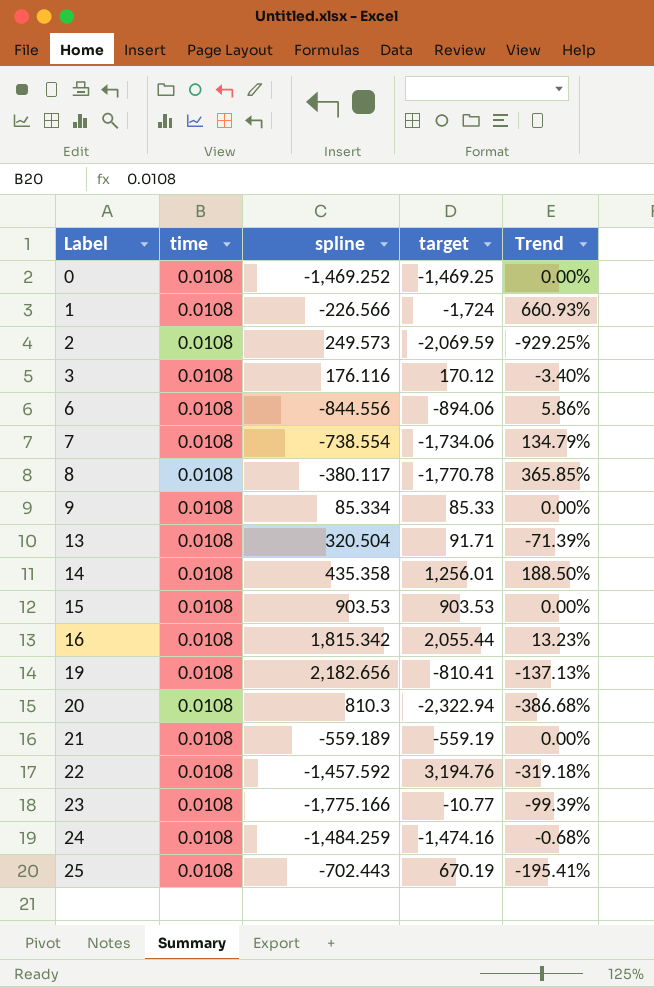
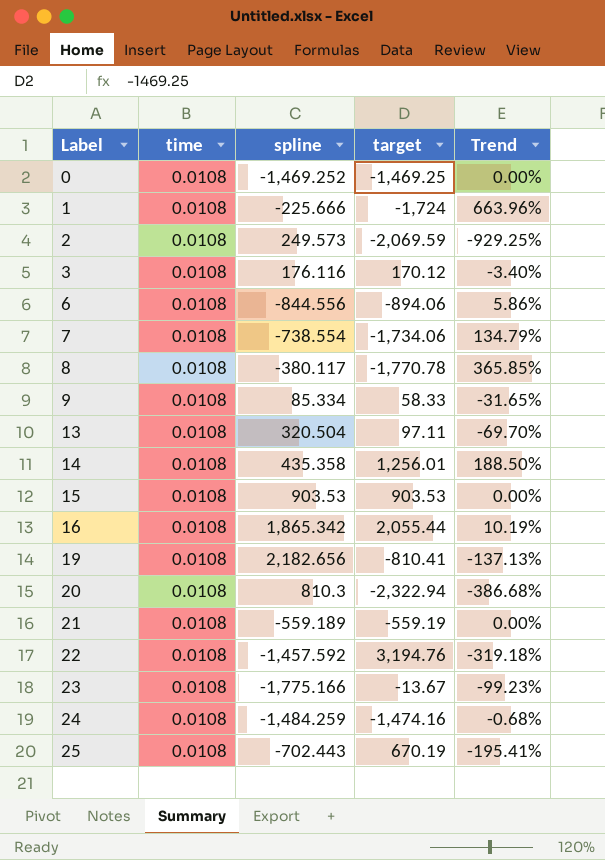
1 | spline: -226.566 -> -225.666
1 | Trend: 660.93% -> 663.96%
9 | target: 85.33 -> 58.33
9 | Trend: 0.00% -> -31.65%
13 | target: 91.71 -> 97.11
13 | Trend: -71.39% -> -69.70%
16 | spline: 1,815.342 -> 1,865.342
16 | Trend: 13.23% -> 10.19%
23 | target: -10.77 -> -13.67
23 | Trend: -99.39% -> -99.23%

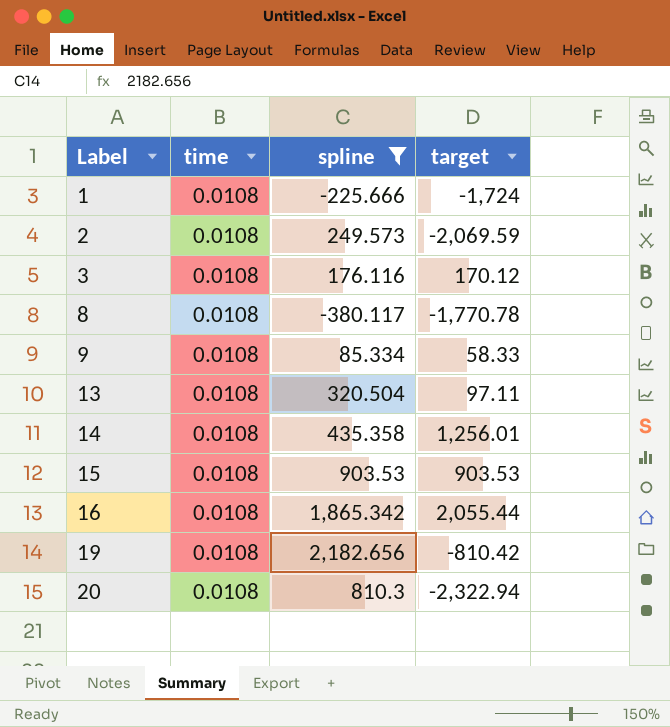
filter: none -> spline >= -380.117
column Trend | formula: ([target] - [spline]) / [spline] -> none
19 | target: -810.41 -> -810.42

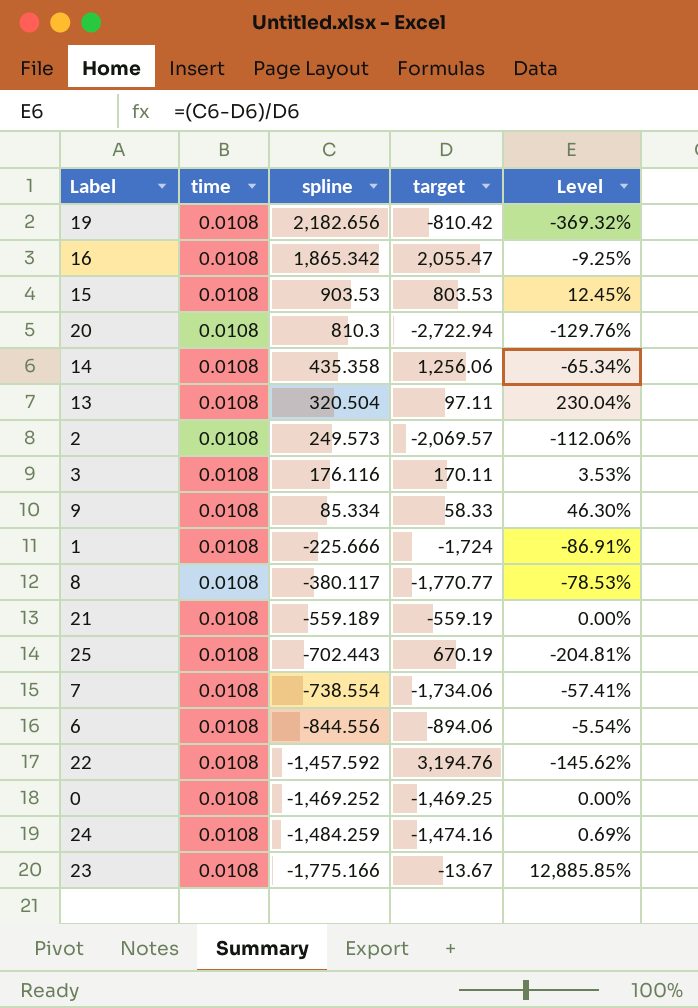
filter: spline >= -380.117 -> none
row order: Label ascending -> spline descending
column Level | formula: none -> ([spline] - [target]) / [target]
16 | target: 2,055.44 -> 2,055.47
15 | target: 903.53 -> 803.53
20 | target: -2,322.94 -> -2,722.94
14 | target: 1,256.01 -> 1,256.06
2 | target: -2,069.59 -> -2,069.57
3 | target: 170.12 -> 170.11
8 | target: -1,770.78 -> -1,770.77

